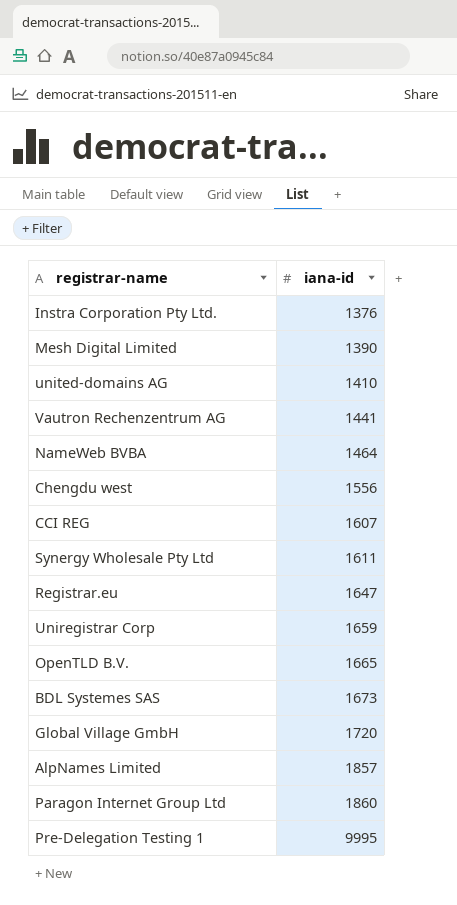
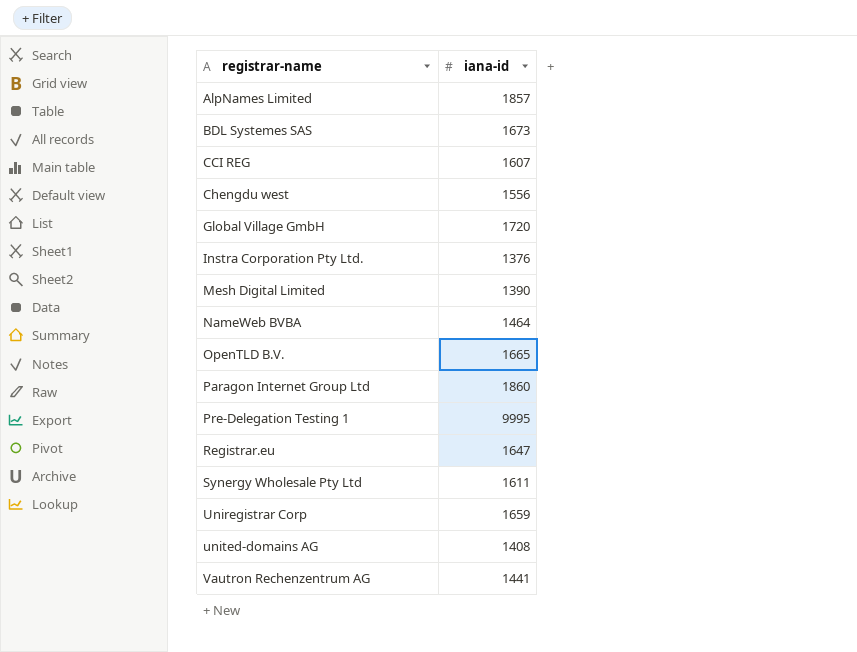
row order: iana-id ascending -> registrar-name ascending
united-domains AG | iana-id: 1410 -> 1408

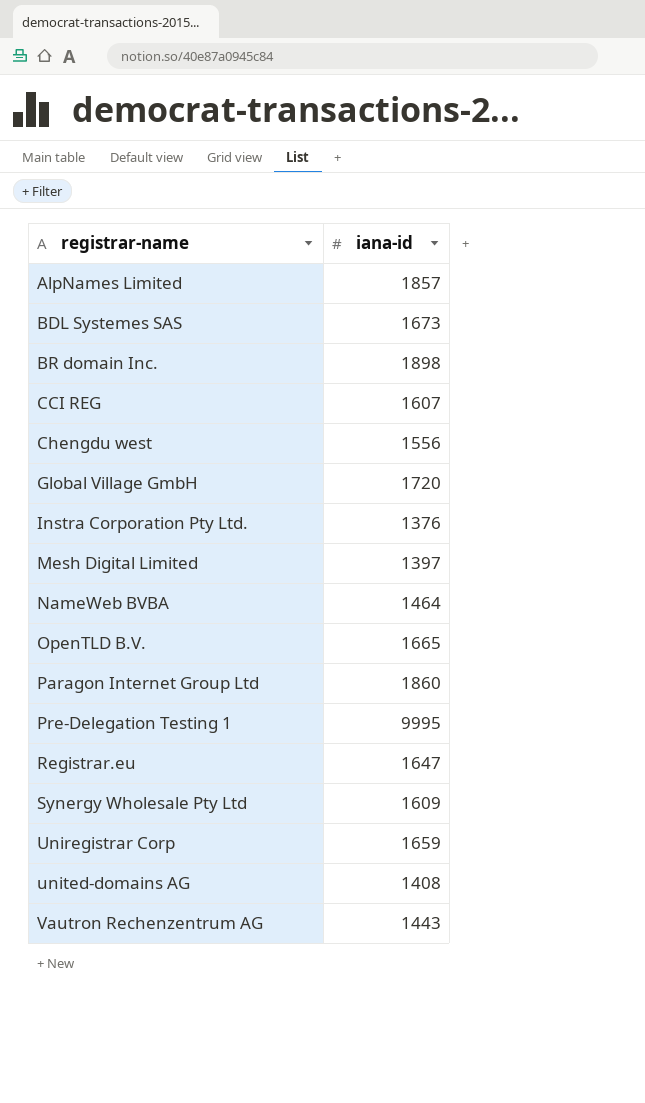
row BR domain Inc.: none -> 1898
Mesh Digital Limited | iana-id: 1390 -> 1397
Synergy Wholesale Pty Ltd | iana-id: 1611 -> 1609
Vautron Rechenzentrum AG | iana-id: 1441 -> 1443

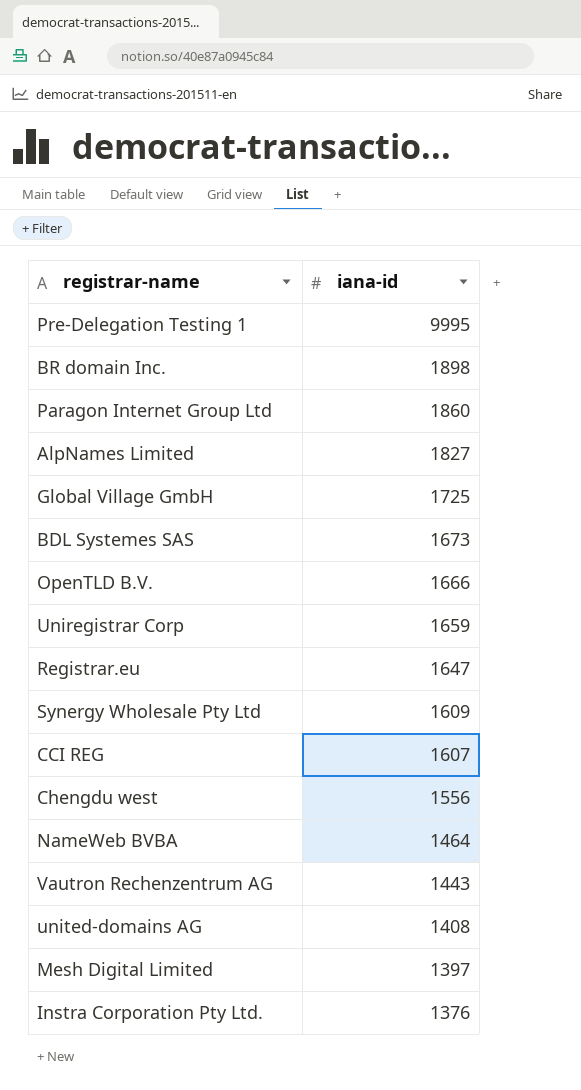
row order: registrar-name ascending -> iana-id descending
AlpNames Limited | iana-id: 1857 -> 1827
Global Village GmbH | iana-id: 1720 -> 1725
OpenTLD B.V. | iana-id: 1665 -> 1666

